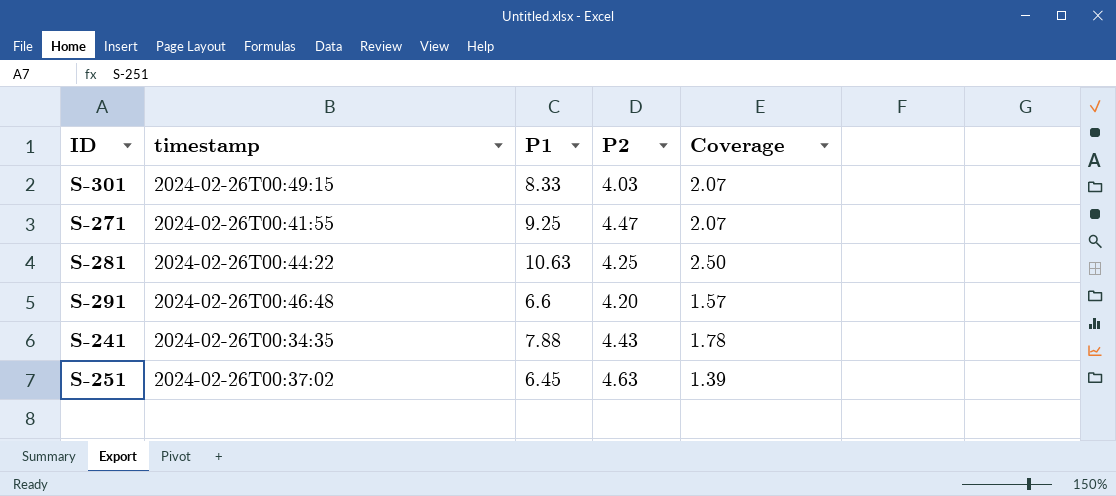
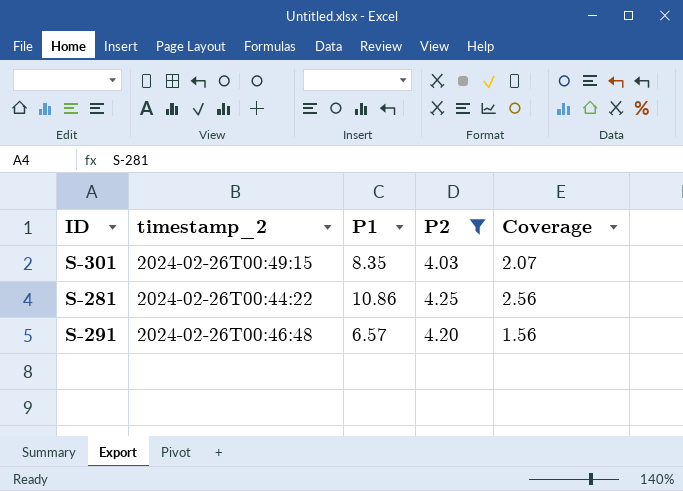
filter: none -> P2 <= 4.25
column name: timestamp -> timestamp_2
S-301 | P1: 8.33 -> 8.35
S-281 | P1: 10.63 -> 10.86
S-281 | Coverage: 2.50 -> 2.56
S-291 | P1: 6.6 -> 6.57
S-291 | Coverage: 1.57 -> 1.56

